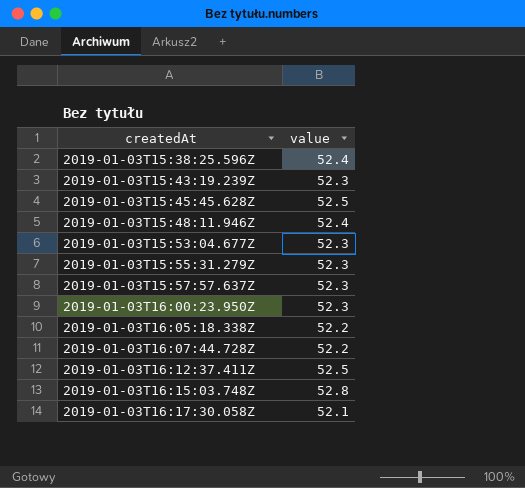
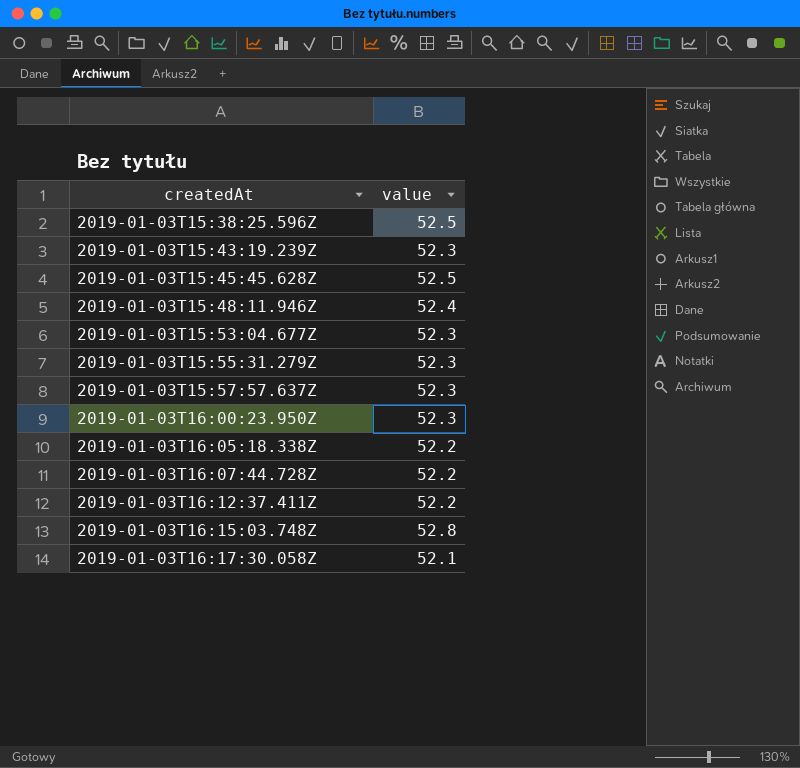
2019-01-03T15:38:25.596Z | value: 52.4 -> 52.5
2019-01-03T16:12:37.411Z | value: 52.5 -> 52.2

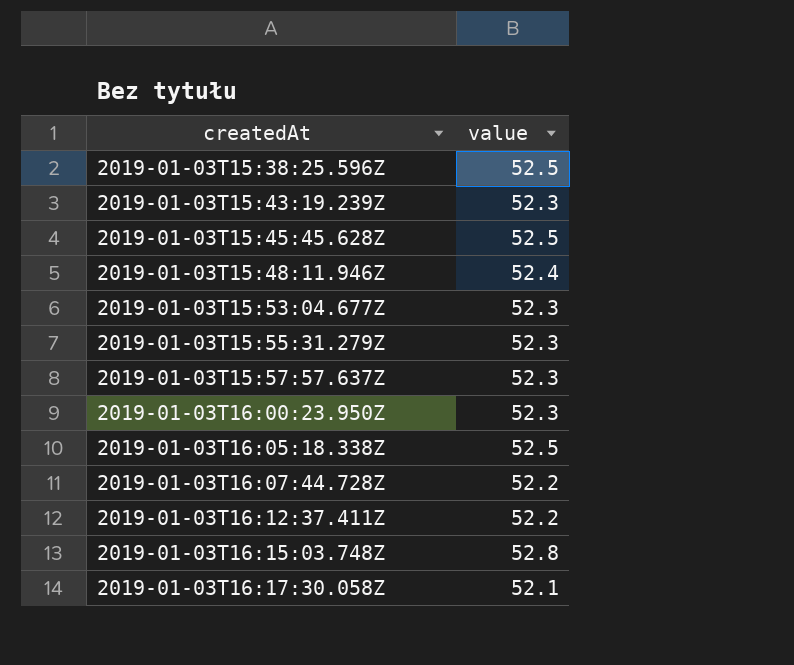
2019-01-03T16:05:18.338Z | value: 52.2 -> 52.5

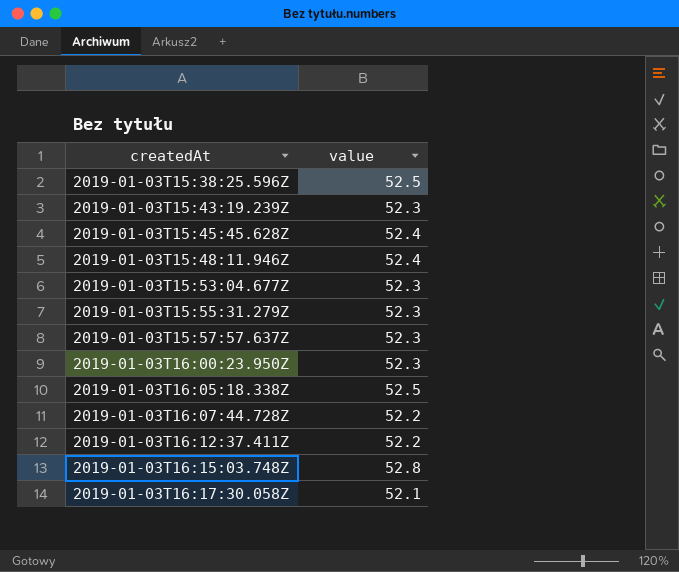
2019-01-03T15:45:45.628Z | value: 52.5 -> 52.4

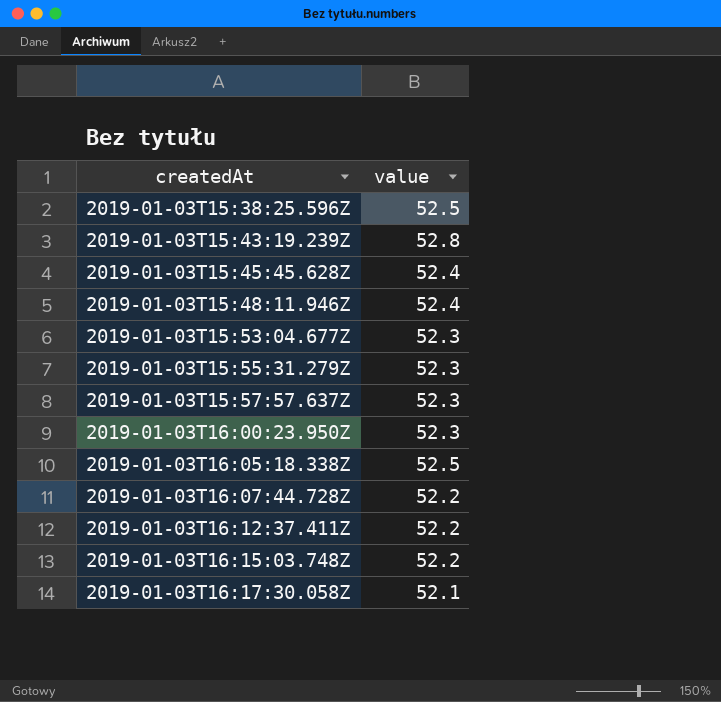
2019-01-03T15:43:19.239Z | value: 52.3 -> 52.8
2019-01-03T16:15:03.748Z | value: 52.8 -> 52.2

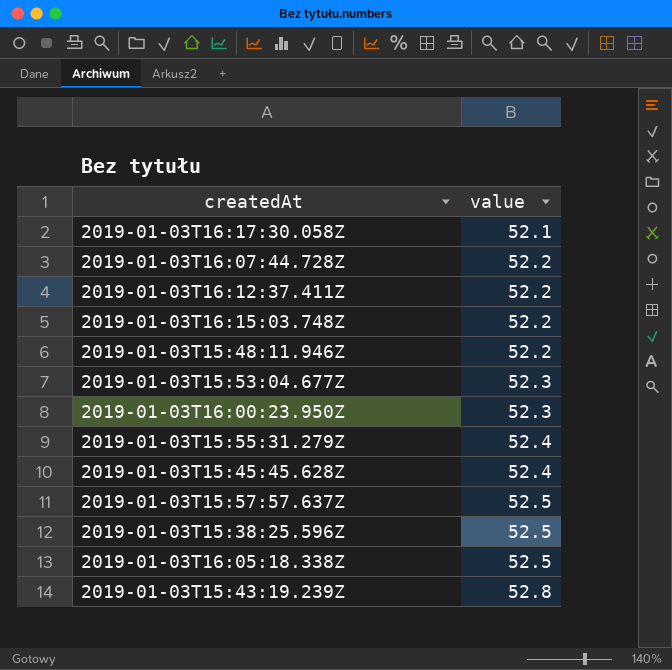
row order: createdAt ascending -> value ascending
2019-01-03T15:48:11.946Z | value: 52.4 -> 52.2
2019-01-03T15:55:31.279Z | value: 52.3 -> 52.4
2019-01-03T15:57:57.637Z | value: 52.3 -> 52.5

